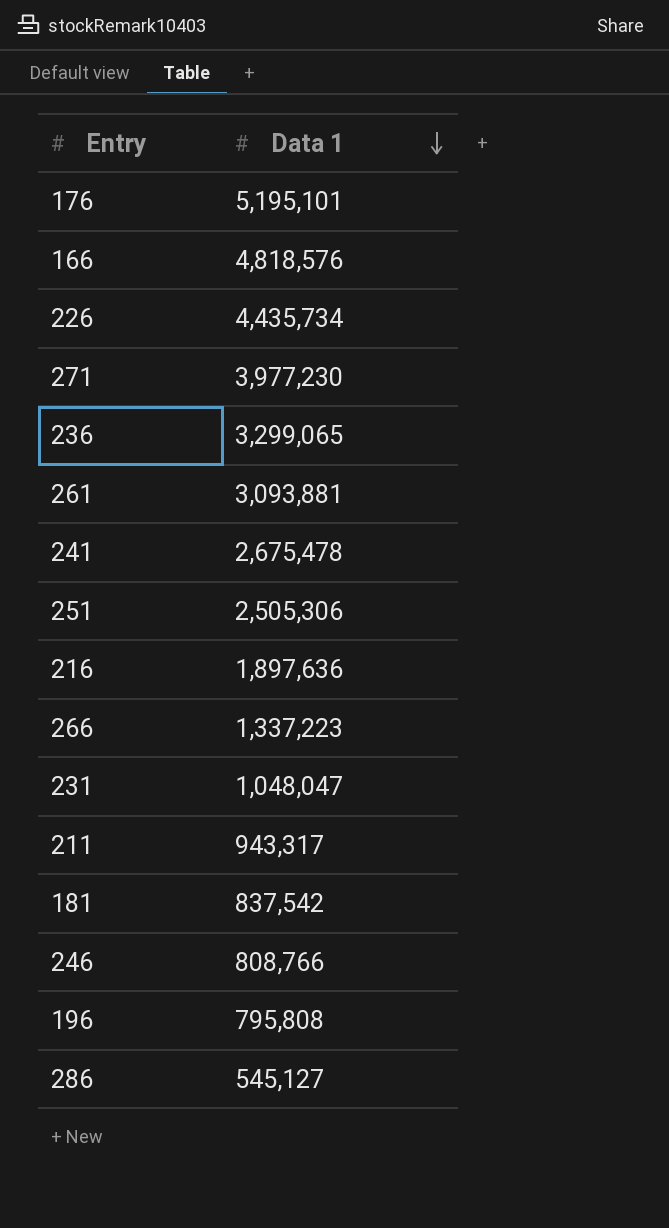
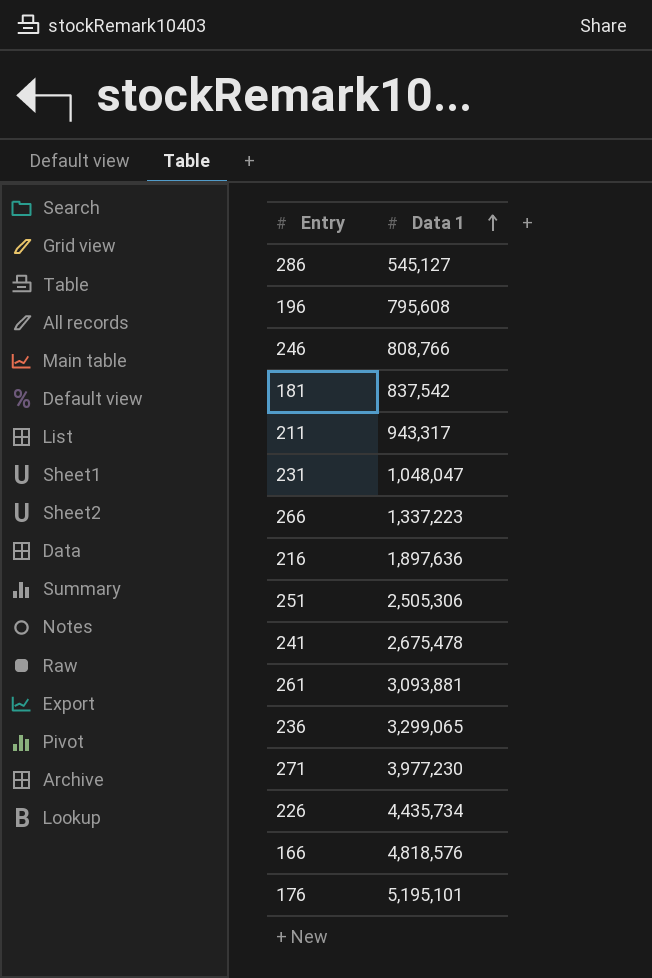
row order: Data 1 descending -> Data 1 ascending
196 | Data 1: 795,808 -> 795,608

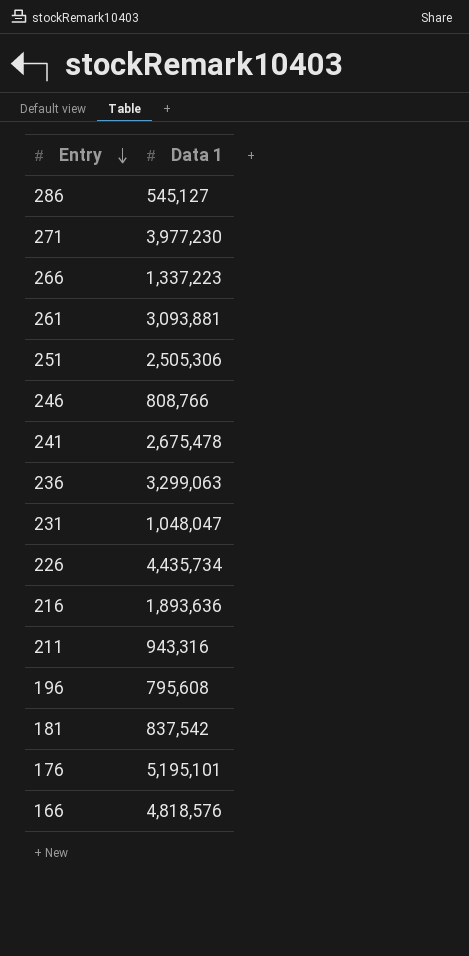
row order: Data 1 ascending -> Entry descending
236 | Data 1: 3,299,065 -> 3,299,063
216 | Data 1: 1,897,636 -> 1,893,636
211 | Data 1: 943,317 -> 943,316

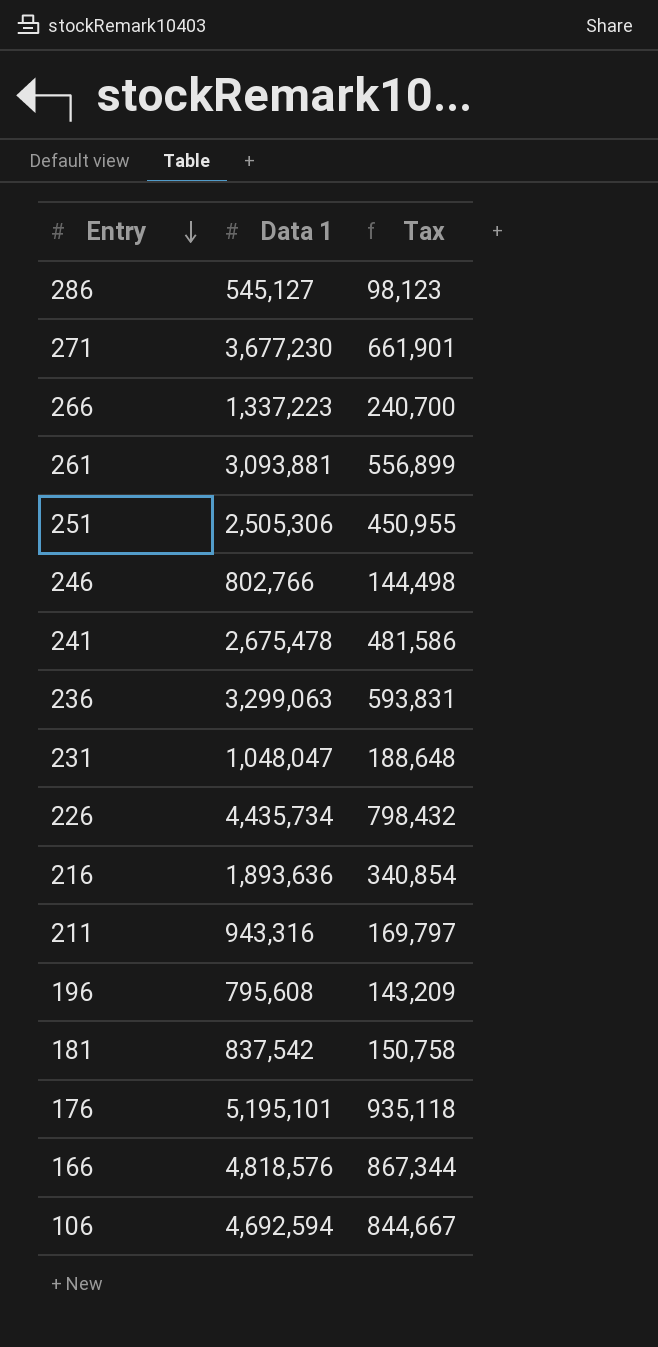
column Tax | formula: none -> [Data 1] * 0.18
271 | Data 1: 3,977,230 -> 3,677,230
246 | Data 1: 808,766 -> 802,766
row 106: none -> 4,692,594 | 844,667

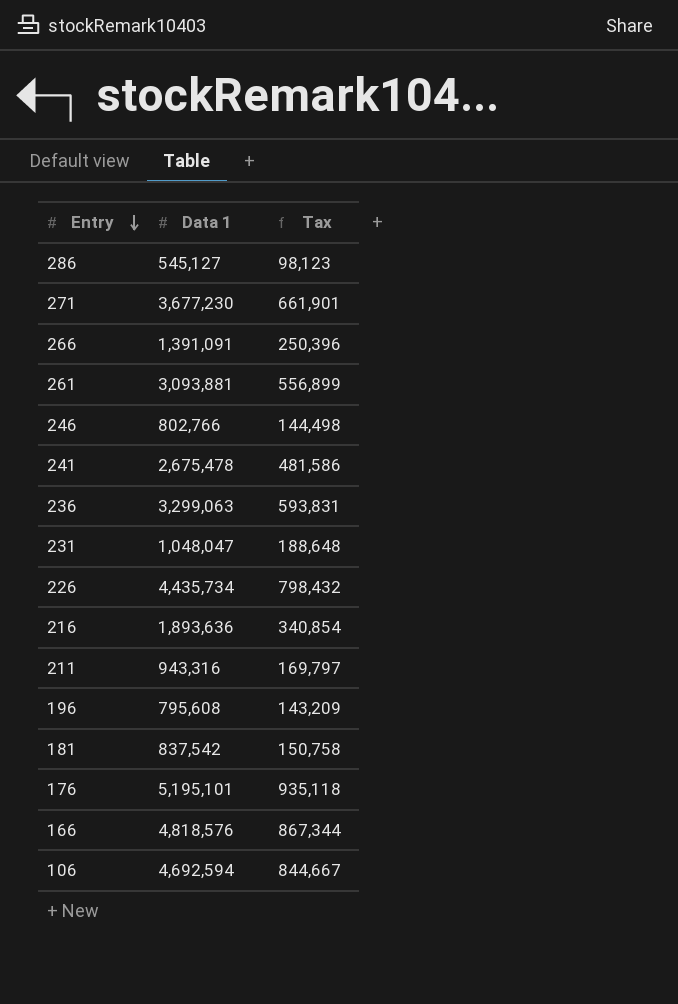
row 251: 2,505,306 | 450,955 -> none
266 | Data 1: 1,337,223 -> 1,391,091
266 | Tax: 240,700 -> 250,396

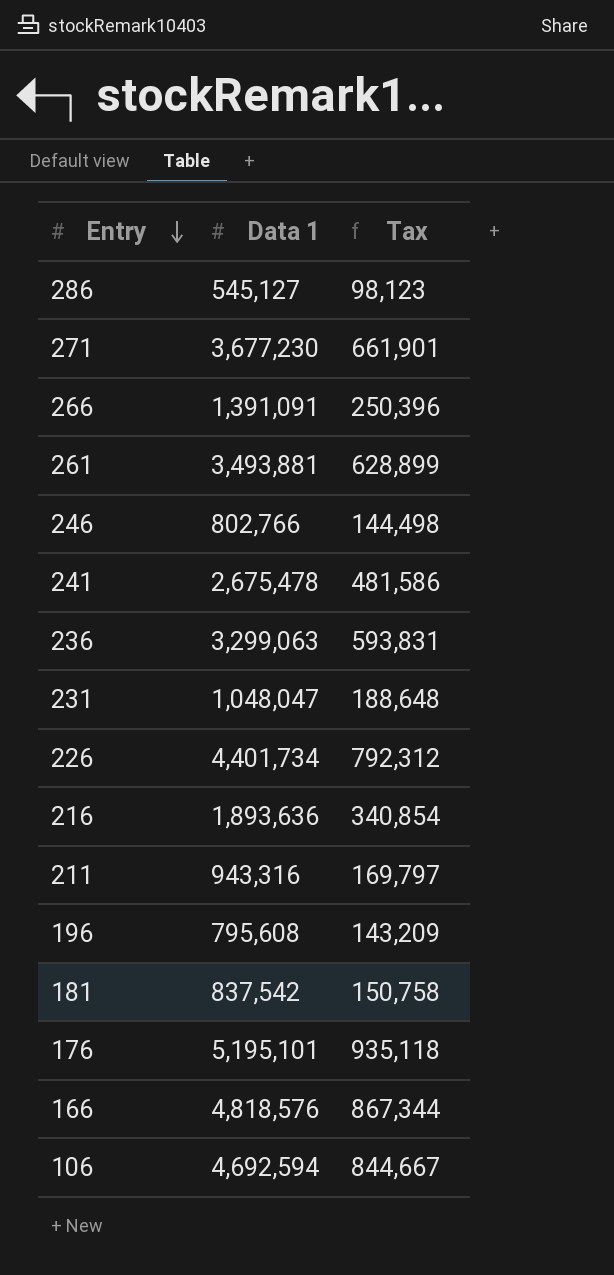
261 | Data 1: 3,093,881 -> 3,493,881
261 | Tax: 556,899 -> 628,899
226 | Data 1: 4,435,734 -> 4,401,734
226 | Tax: 798,432 -> 792,312

